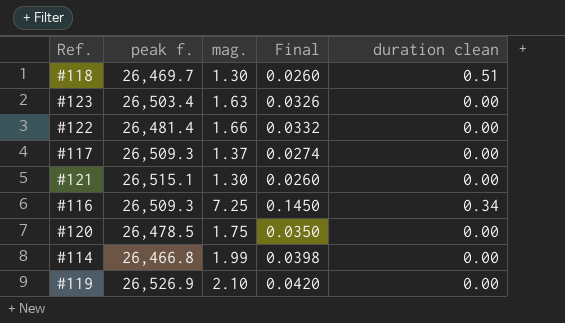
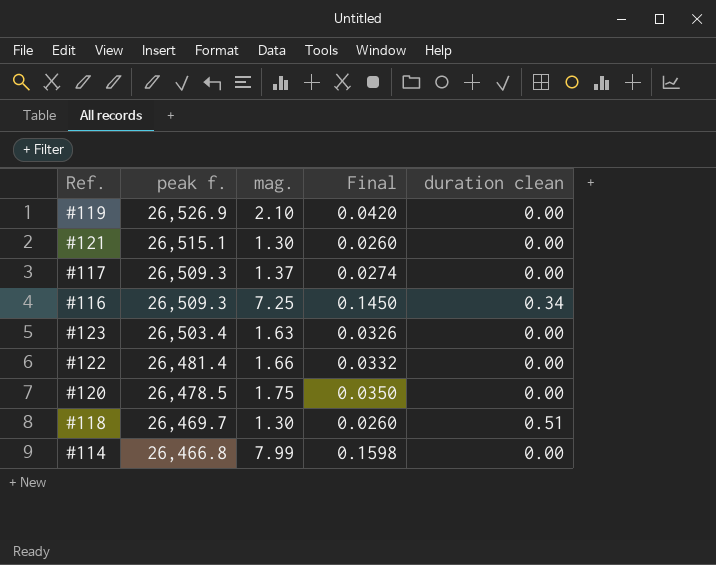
row order: none -> peak f. descending
#114 | mag.: 1.99 -> 7.99
#114 | Final: 0.0398 -> 0.1598

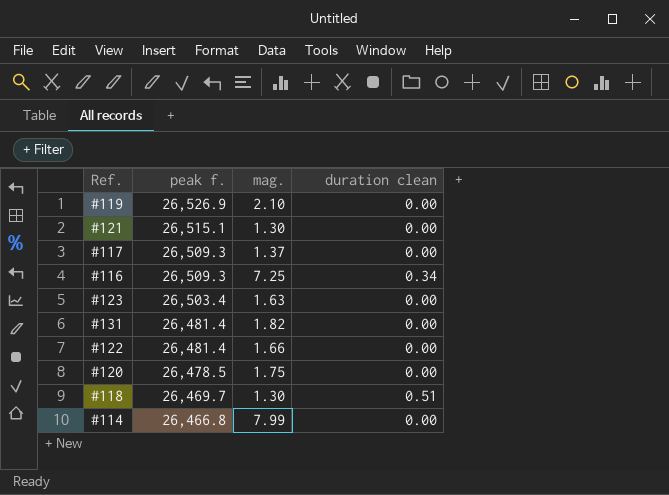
column Final | formula: [mag.] * 0.02 -> none
row #131: none -> 26,481.4 | 1.82 | 0.00

